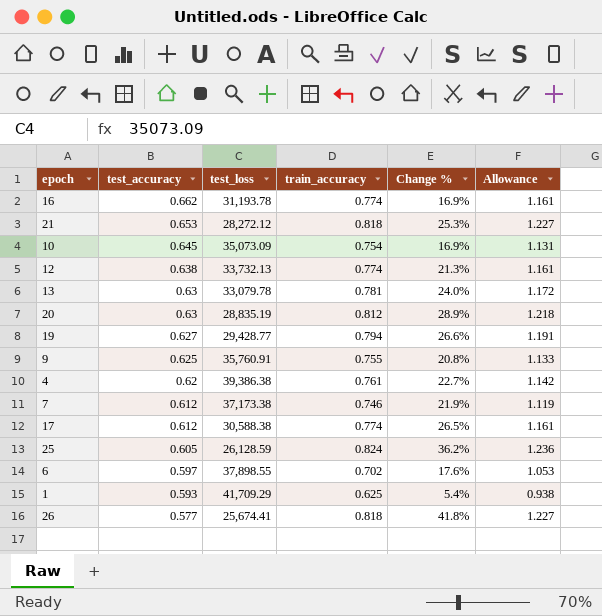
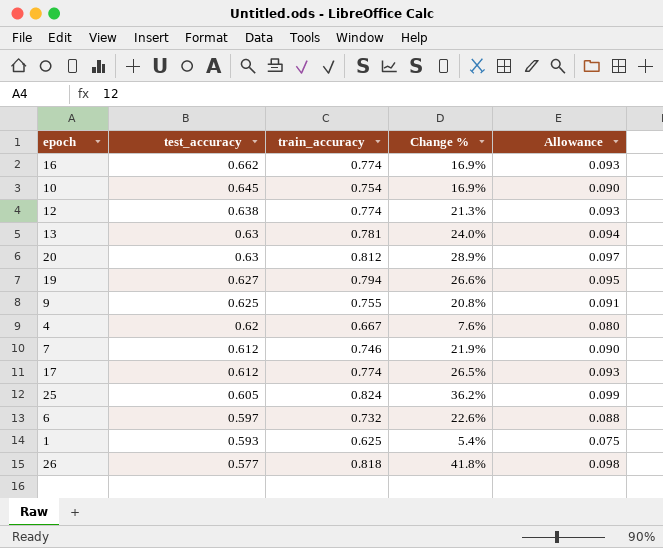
column test_loss | position: 3 -> none
column Allowance | formula: [train_accuracy] * 1.5 -> [train_accuracy] * 0.12
row 21: 0.653 | 28,272.12 | 0.818 | 25.3% | 1.227 -> none
4 | train_accuracy: 0.761 -> 0.667
4 | Change %: 22.7% -> 7.6%
6 | train_accuracy: 0.702 -> 0.732
6 | Change %: 17.6% -> 22.6%

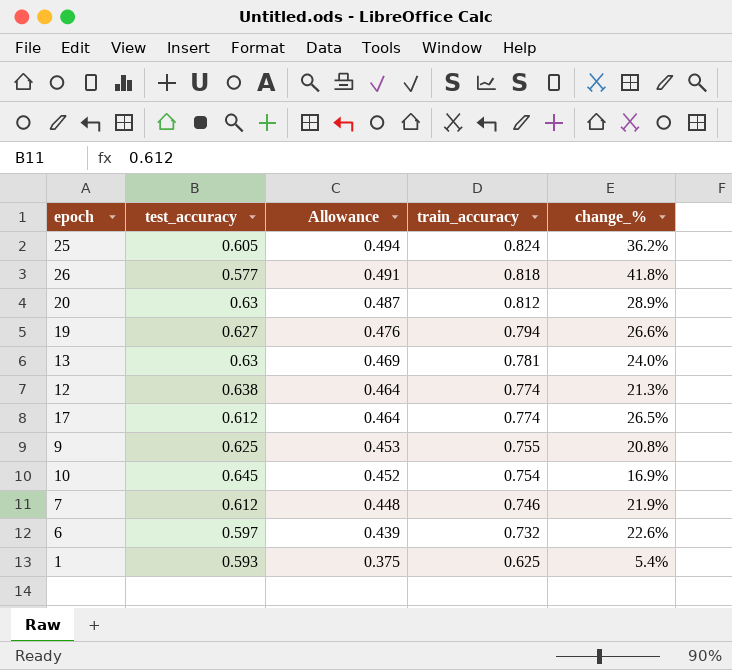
row order: test_accuracy descending -> Allowance descending
column Allowance | formula: [train_accuracy] * 0.12 -> [train_accuracy] * 0.6
column Allowance | position: 5 -> 3
column name: Change % -> change_%
row 16: 0.662 | 0.774 | 16.9% | 0.093 -> none
row 4: 0.62 | 0.667 | 7.6% | 0.080 -> none

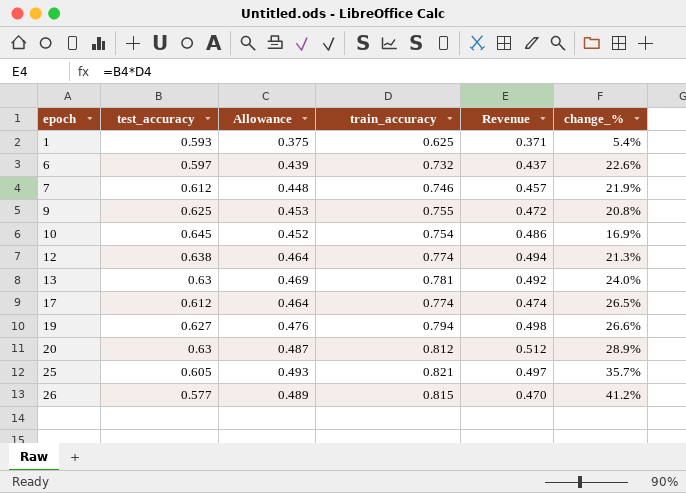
row order: Allowance descending -> epoch ascending
column Revenue | formula: none -> [test_accuracy] * [train_accuracy]
25 | Allowance: 0.494 -> 0.493
25 | train_accuracy: 0.824 -> 0.821
25 | change_%: 36.2% -> 35.7%
26 | Allowance: 0.491 -> 0.489
26 | train_accuracy: 0.818 -> 0.815
26 | change_%: 41.8% -> 41.2%

